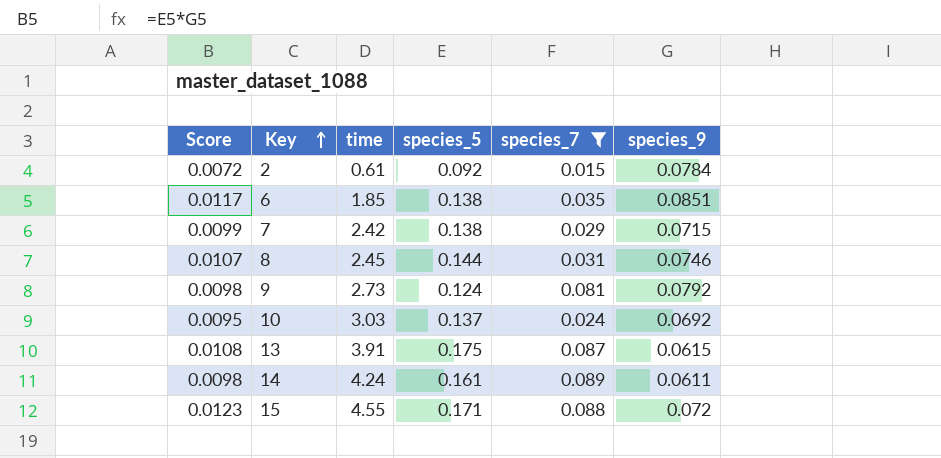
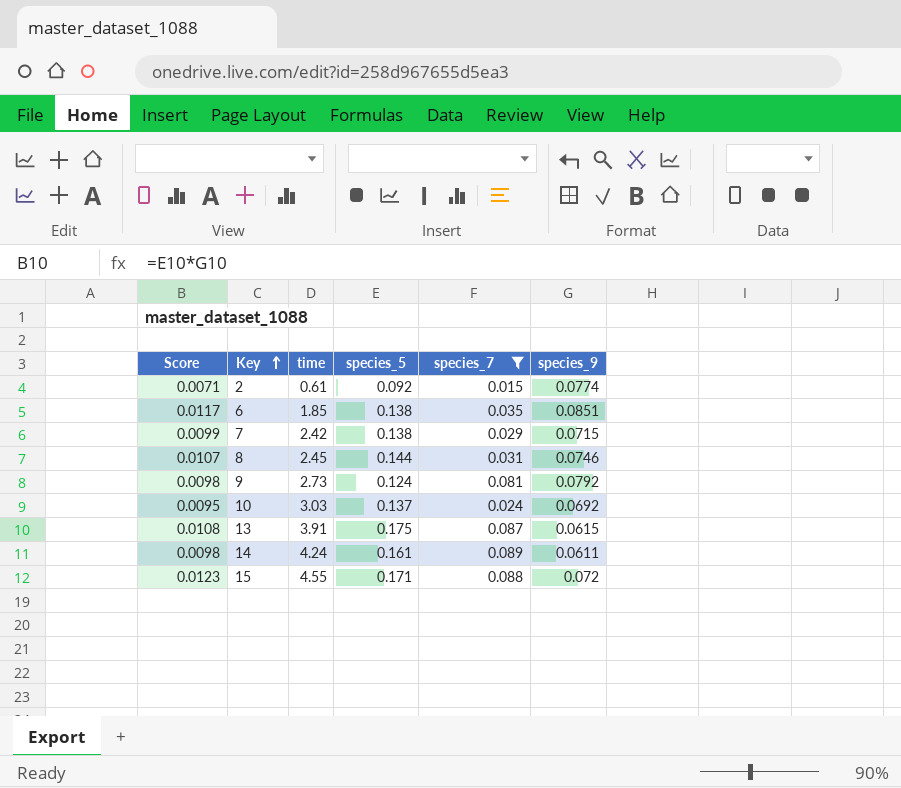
2 | Score: 0.0072 -> 0.0071
2 | species_9: 0.0784 -> 0.0774

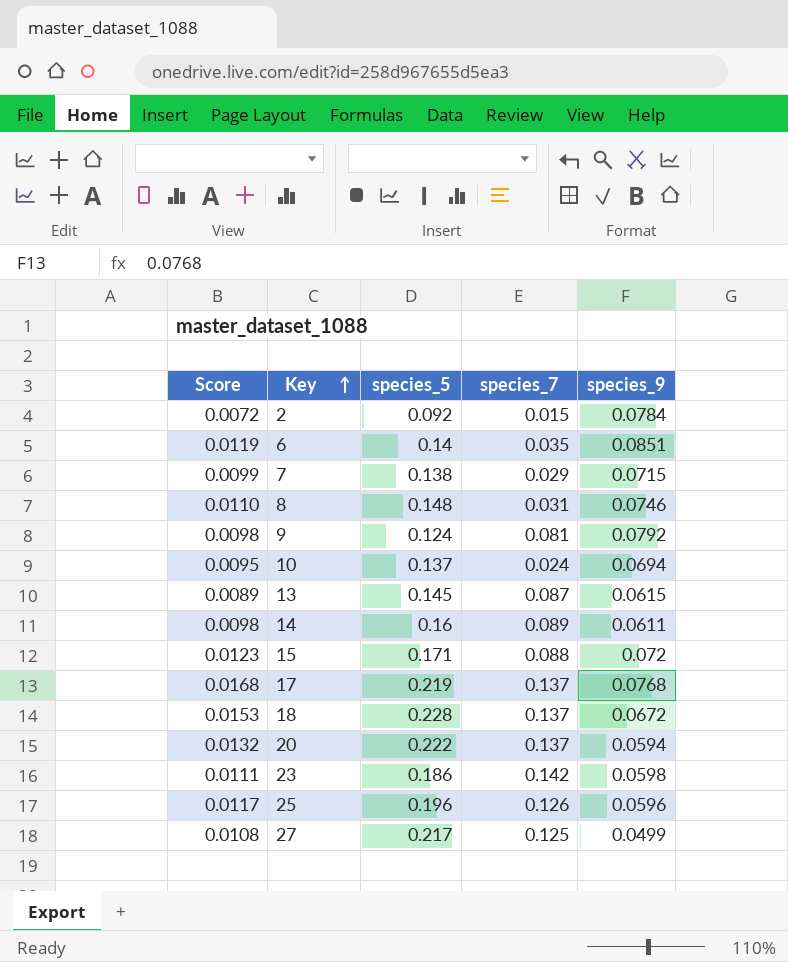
filter: species_7 <= 0.089 -> none
column time | position: 3 -> none
2 | Score: 0.0071 -> 0.0072
2 | species_9: 0.0774 -> 0.0784
6 | Score: 0.0117 -> 0.0119
6 | species_5: 0.138 -> 0.14
8 | Score: 0.0107 -> 0.0110
8 | species_5: 0.144 -> 0.148
10 | species_9: 0.0692 -> 0.0694
13 | Score: 0.0108 -> 0.0089
13 | species_5: 0.175 -> 0.145
14 | species_5: 0.161 -> 0.16

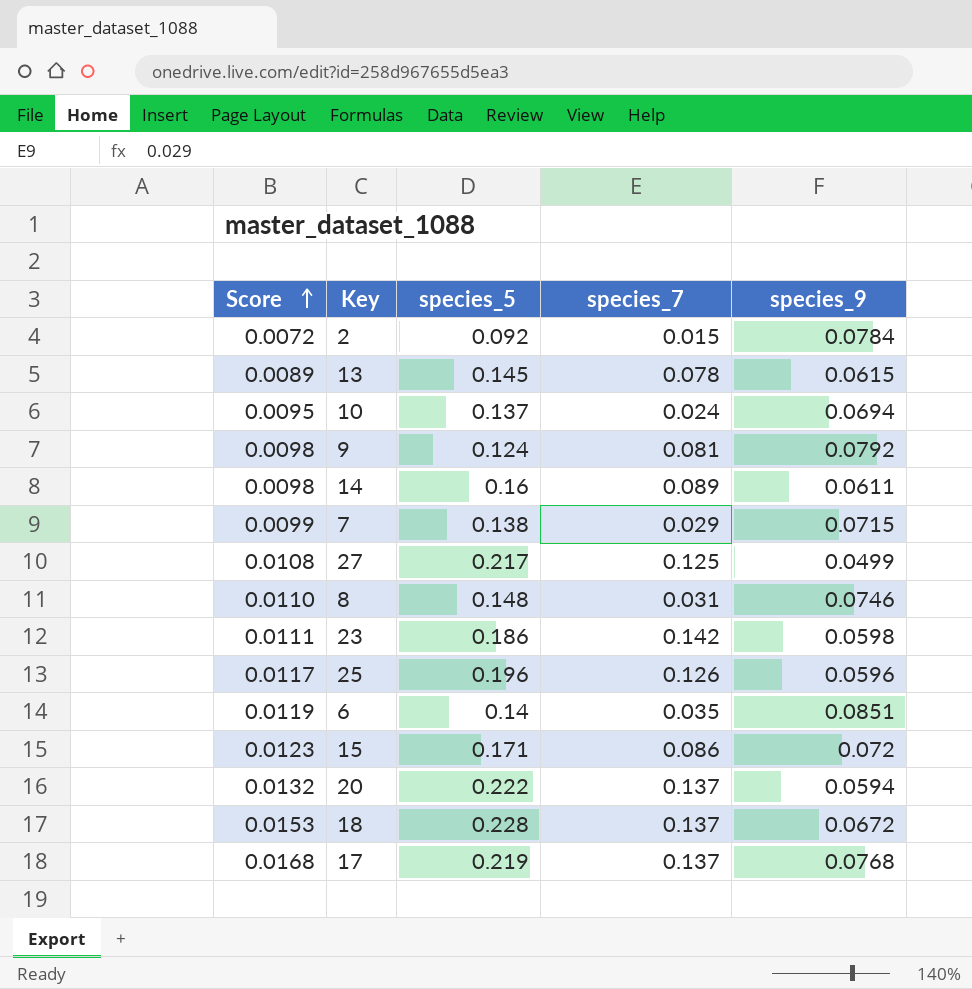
row order: Key ascending -> Score ascending
13 | species_7: 0.087 -> 0.078
15 | species_7: 0.088 -> 0.086

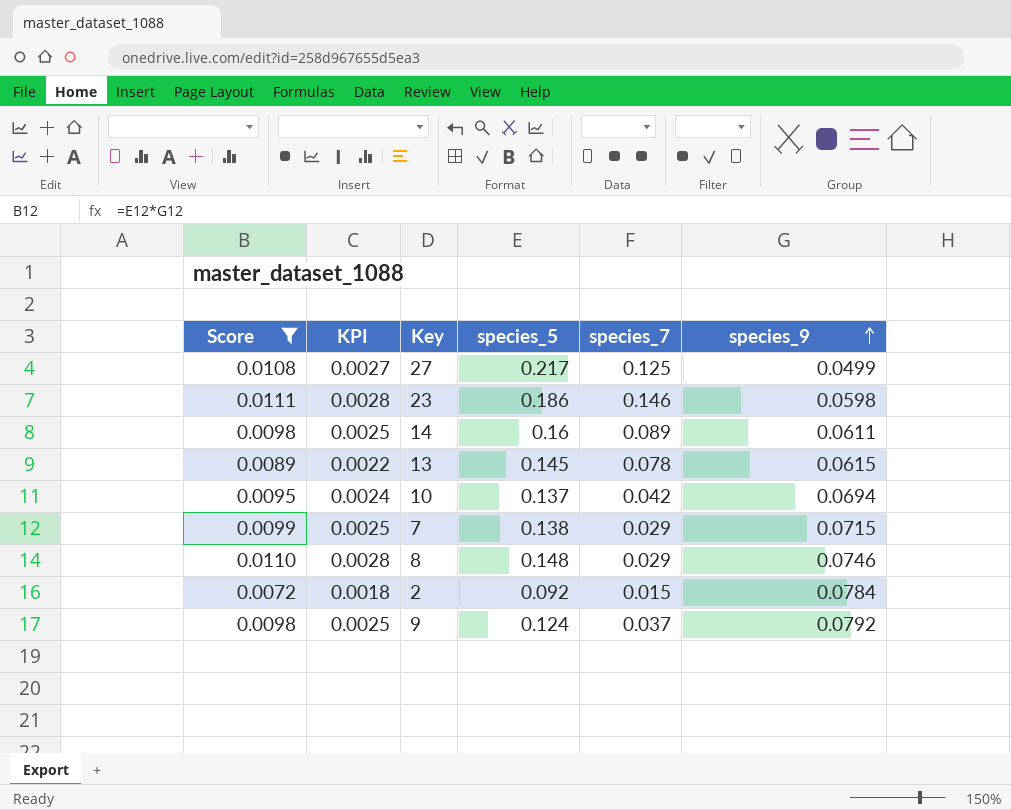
filter: none -> Score <= 0.0111
row order: Score ascending -> species_9 ascending
column KPI | formula: none -> [Score] * 0.25
23 | species_7: 0.142 -> 0.146
10 | species_7: 0.024 -> 0.042
8 | species_7: 0.031 -> 0.029
9 | species_7: 0.081 -> 0.037

